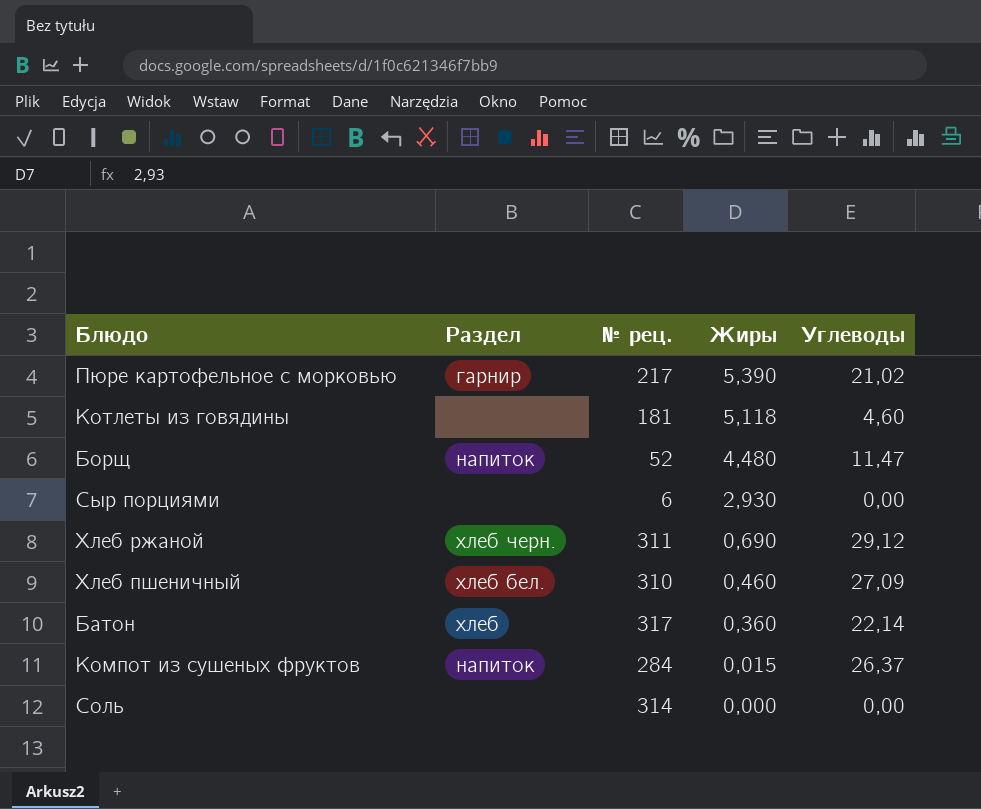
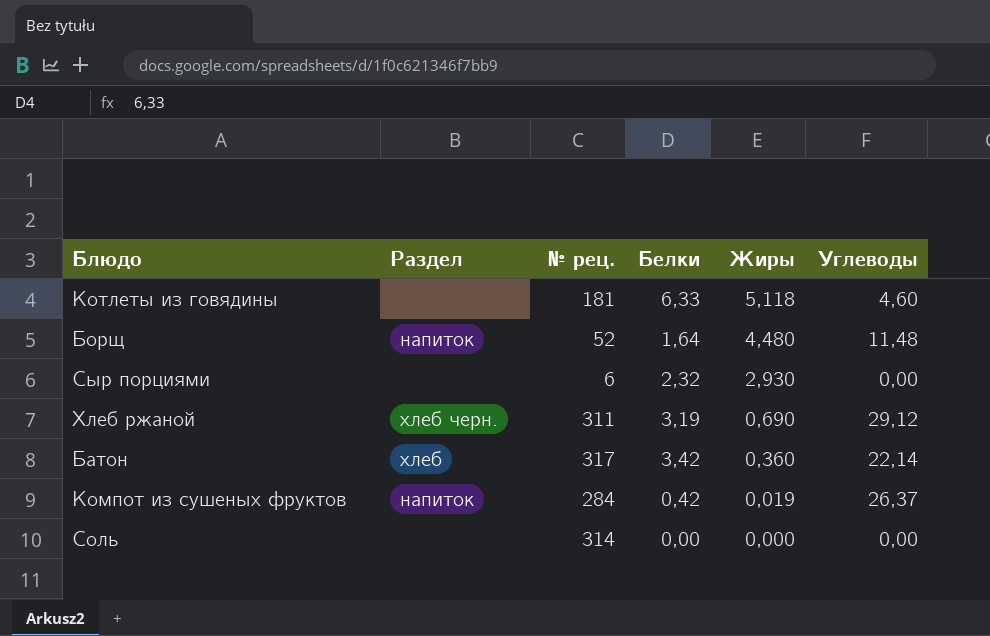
column Белки | position: none -> 4
row Пюре картофельное с морковью: гарнир | 217 | 5,390 | 21,02 -> none
row Хлеб пшеничный: хлеб бел. | 310 | 0,460 | 27,09 -> none
Борщ | Углеводы: 11,47 -> 11,48
Компот из сушеных фруктов | Жиры: 0,015 -> 0,019

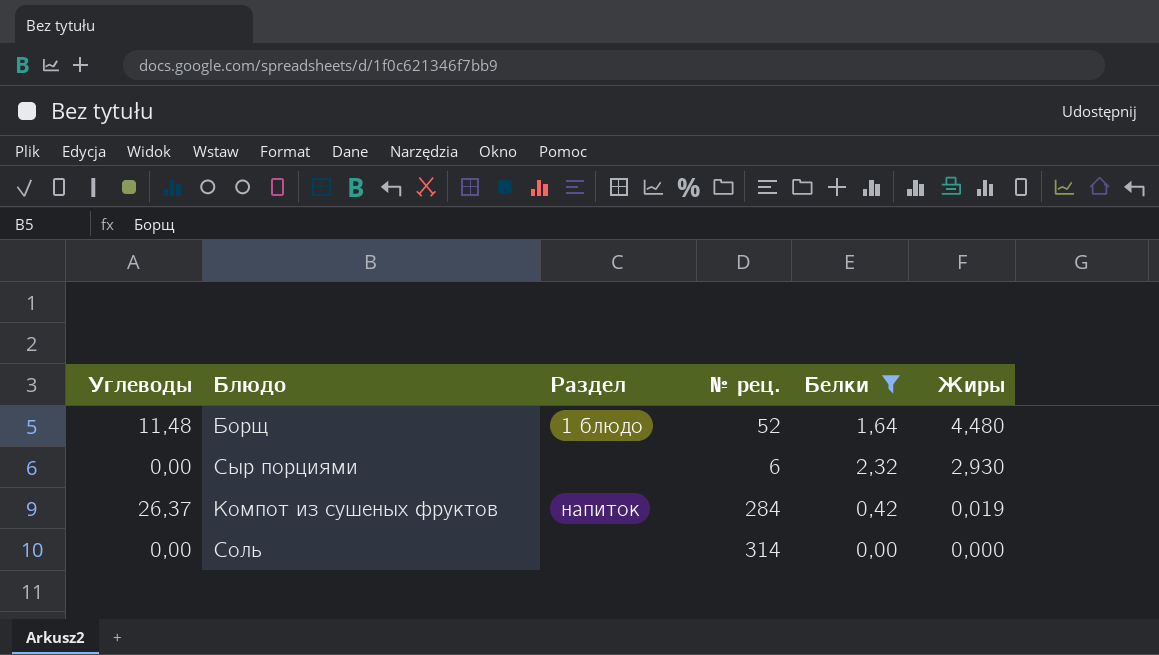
filter: none -> Белки <= 2,32
column Углеводы | position: 6 -> 1
Борщ | Раздел: напиток -> 1 блюдо

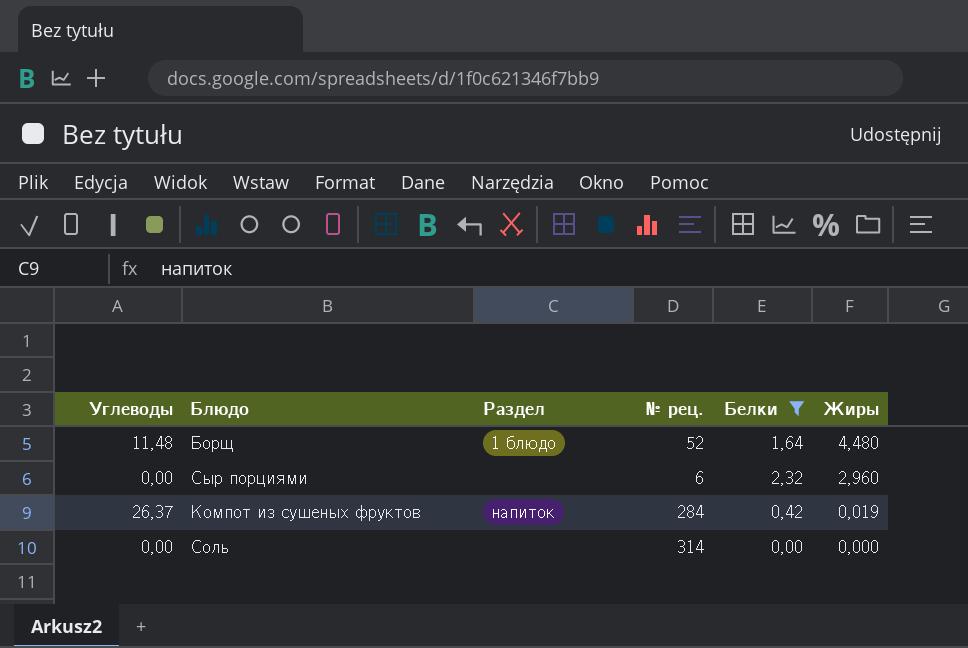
Сыр порциями | Жиры: 2,930 -> 2,960

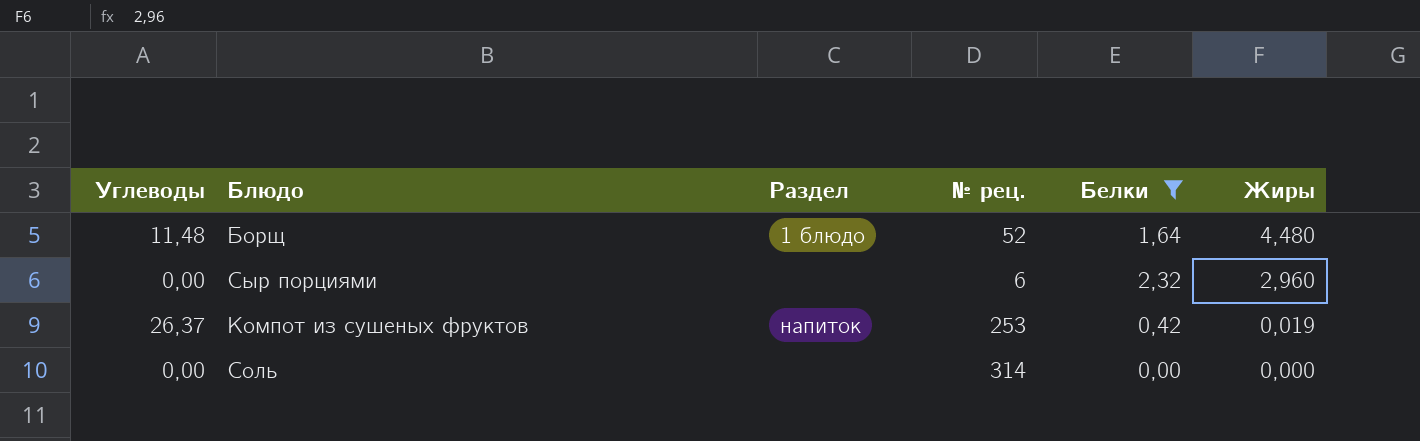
Компот из сушеных фруктов | № рец.: 284 -> 253

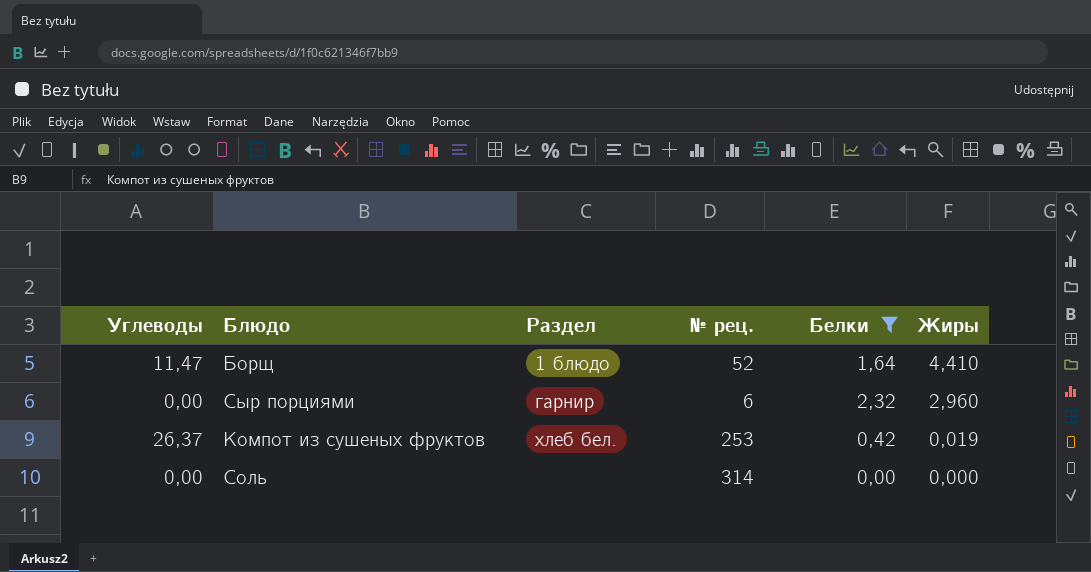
Борщ | Углеводы: 11,48 -> 11,47
Борщ | Жиры: 4,480 -> 4,410
Сыр порциями | Раздел: none -> гарнир
Компот из сушеных фруктов | Раздел: напиток -> хлеб бел.

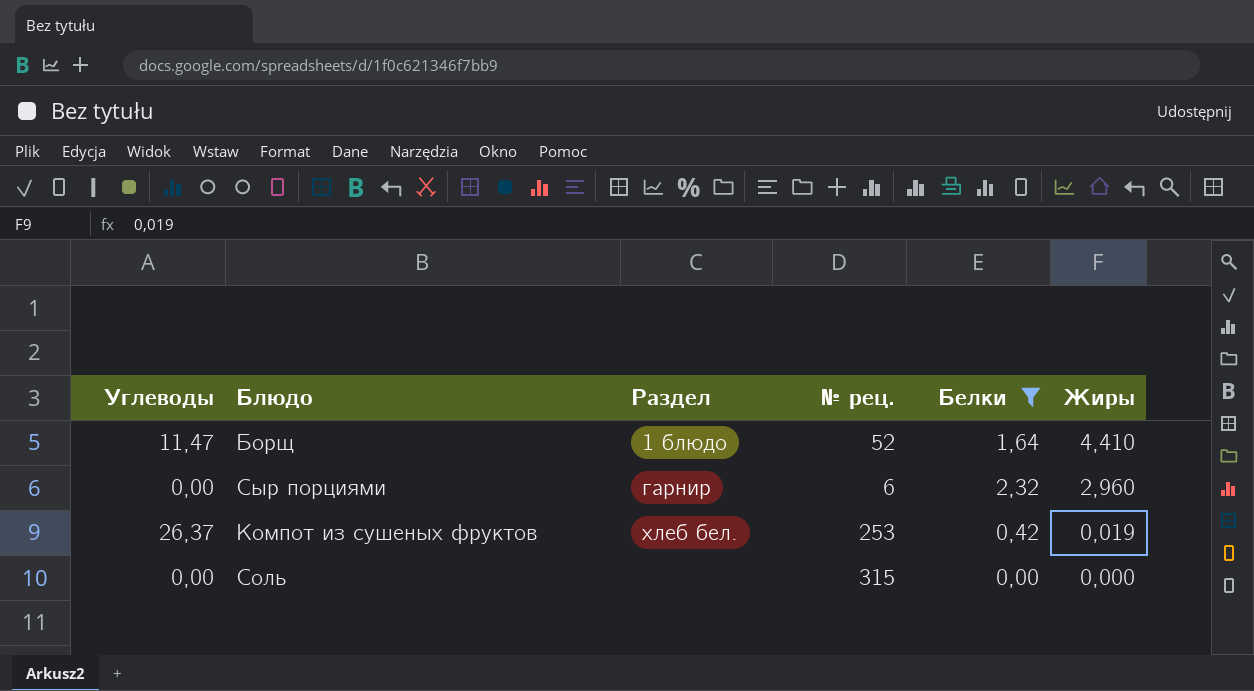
Соль | № рец.: 314 -> 315

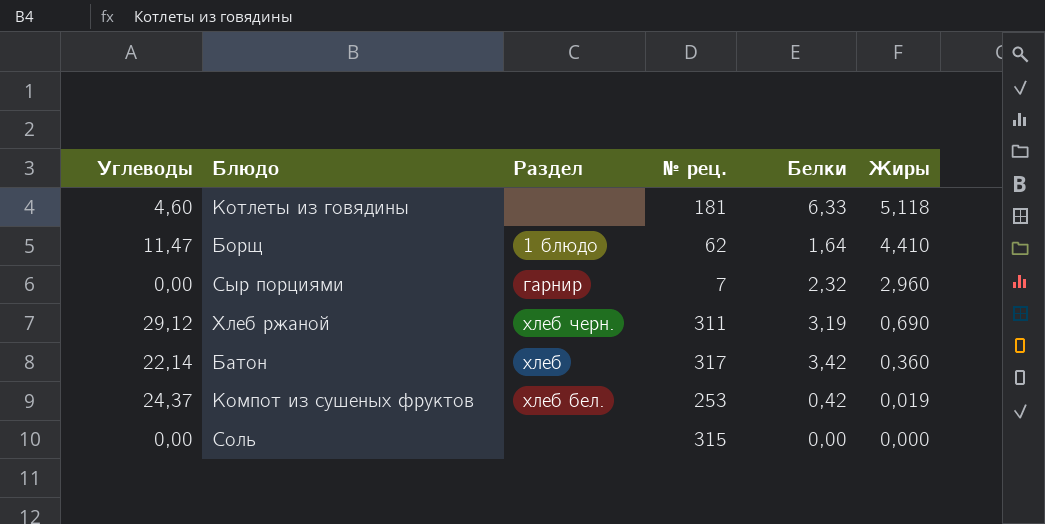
filter: Белки <= 2,32 -> none
Борщ | № рец.: 52 -> 62
Сыр порциями | № рец.: 6 -> 7
Компот из сушеных фруктов | Углеводы: 26,37 -> 24,37

